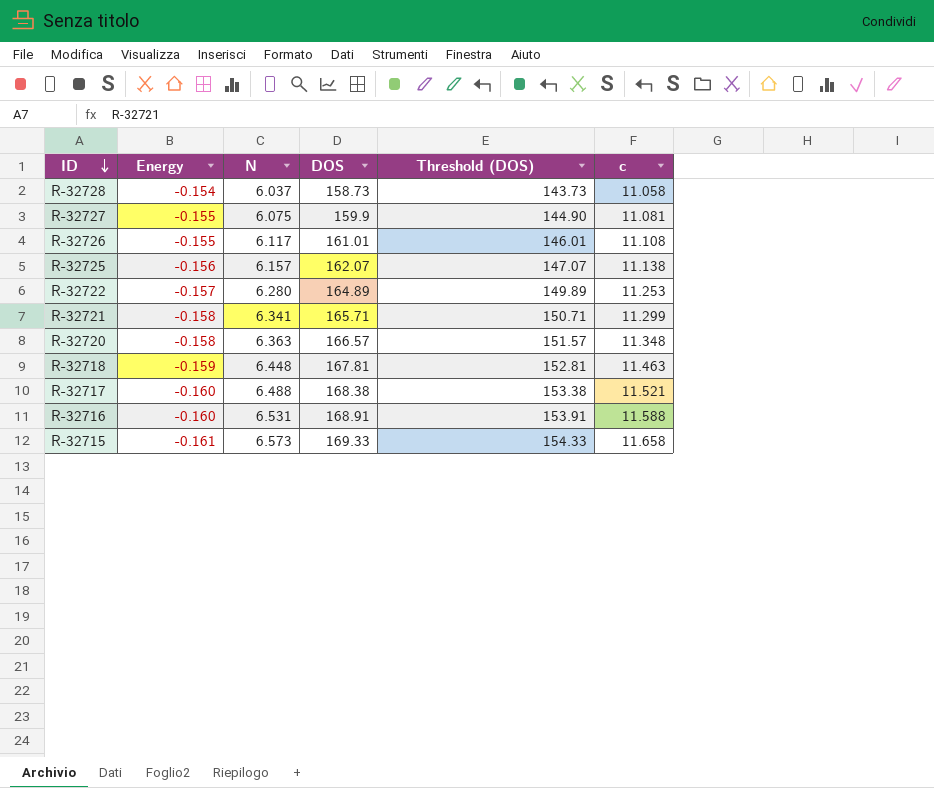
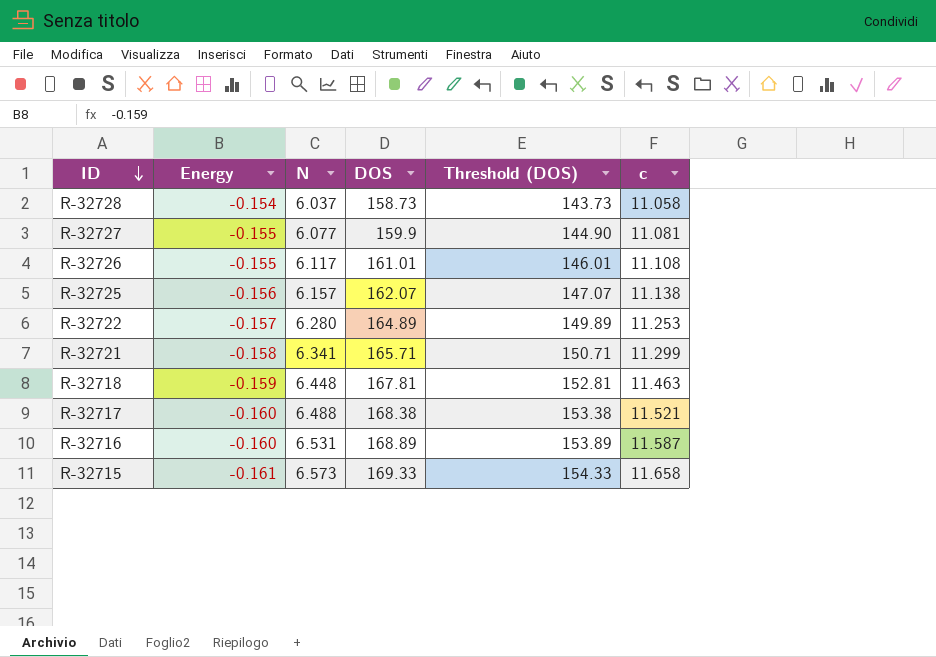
row R-32720: -0.158 | 6.363 | 166.57 | 151.57 | 11.348 -> none
R-32727 | N: 6.075 -> 6.077
R-32716 | DOS: 168.91 -> 168.89
R-32716 | Threshold (DOS): 153.91 -> 153.89
R-32716 | c: 11.588 -> 11.587

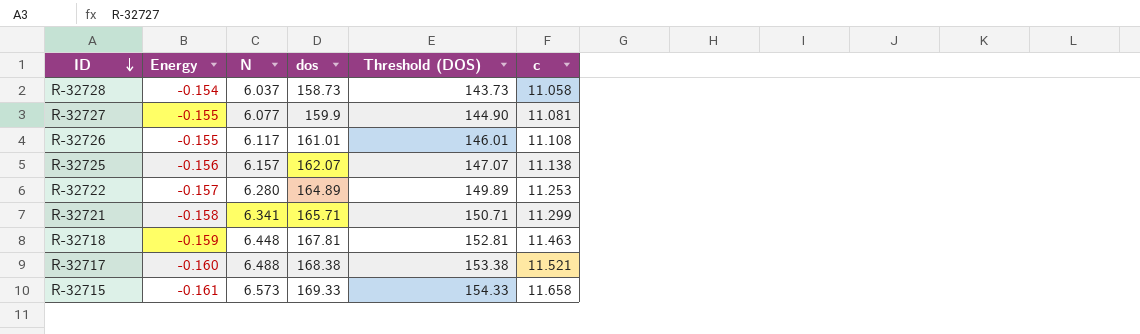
column name: DOS -> dos
row R-32716: -0.160 | 6.531 | 168.89 | 153.89 | 11.587 -> none

